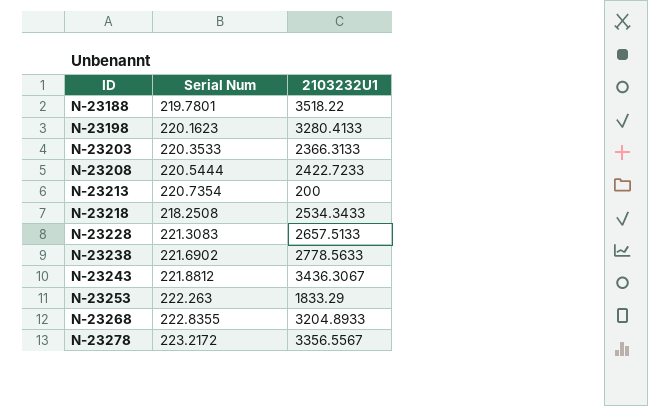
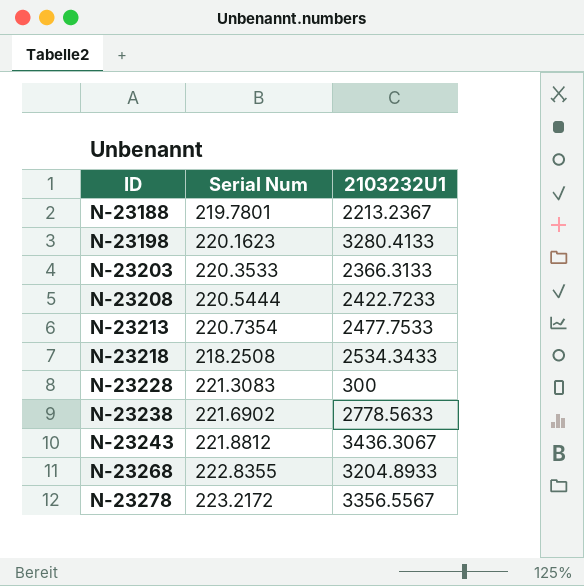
row N-23253: 222.263 | 1833.29 -> none
N-23188 | 2103232U1: 3518.22 -> 2213.2367
N-23213 | 2103232U1: 200 -> 2477.7533
N-23228 | 2103232U1: 2657.5133 -> 300

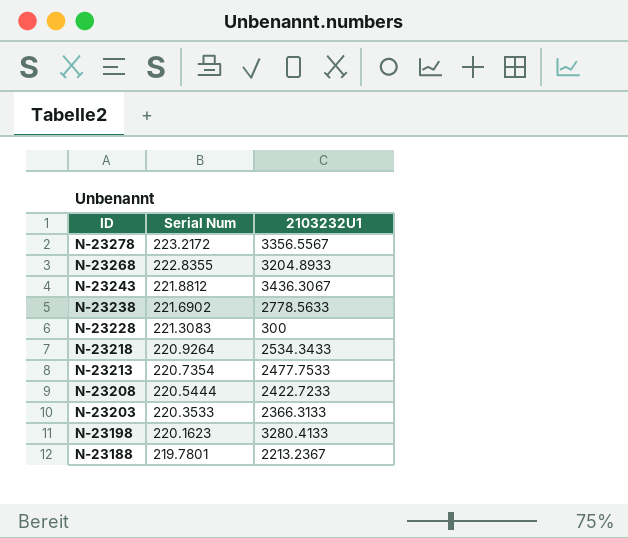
row order: ID ascending -> ID descending
N-23218 | Serial Num: 218.2508 -> 220.9264

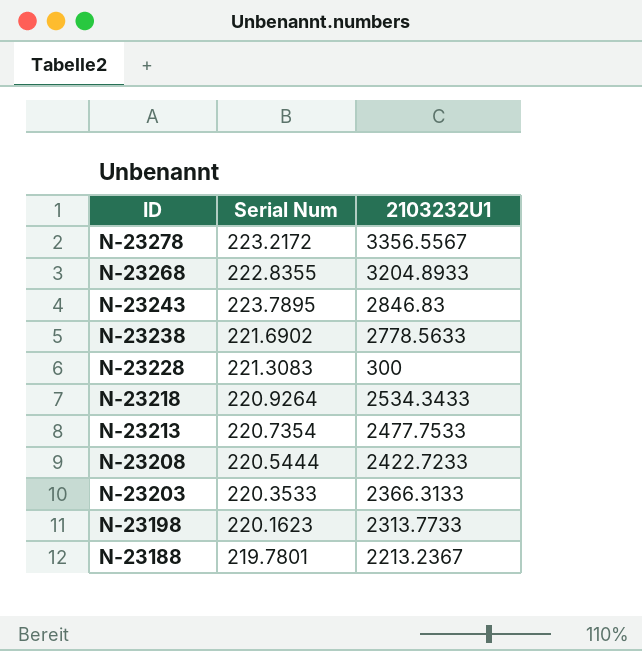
N-23243 | Serial Num: 221.8812 -> 223.7895
N-23243 | 2103232U1: 3436.3067 -> 2846.83
N-23198 | 2103232U1: 3280.4133 -> 2313.7733

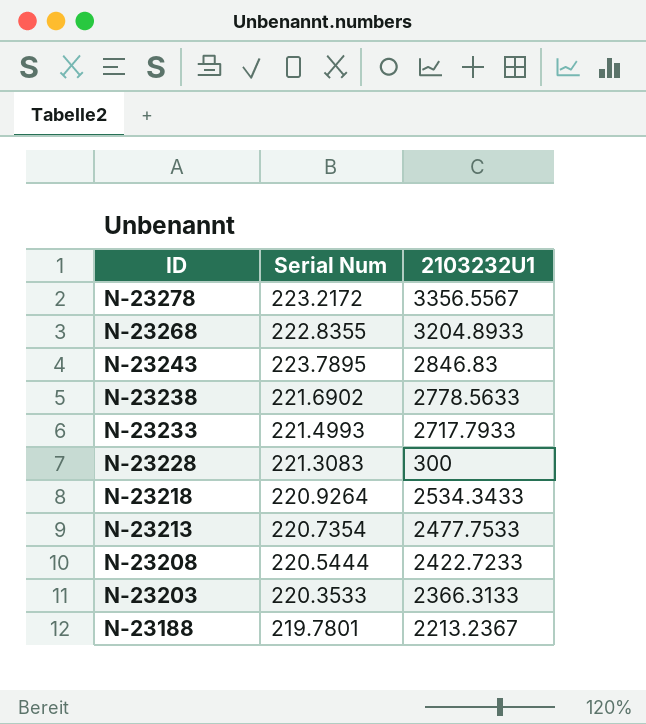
row N-23198: 220.1623 | 2313.7733 -> none
row N-23233: none -> 221.4993 | 2717.7933

